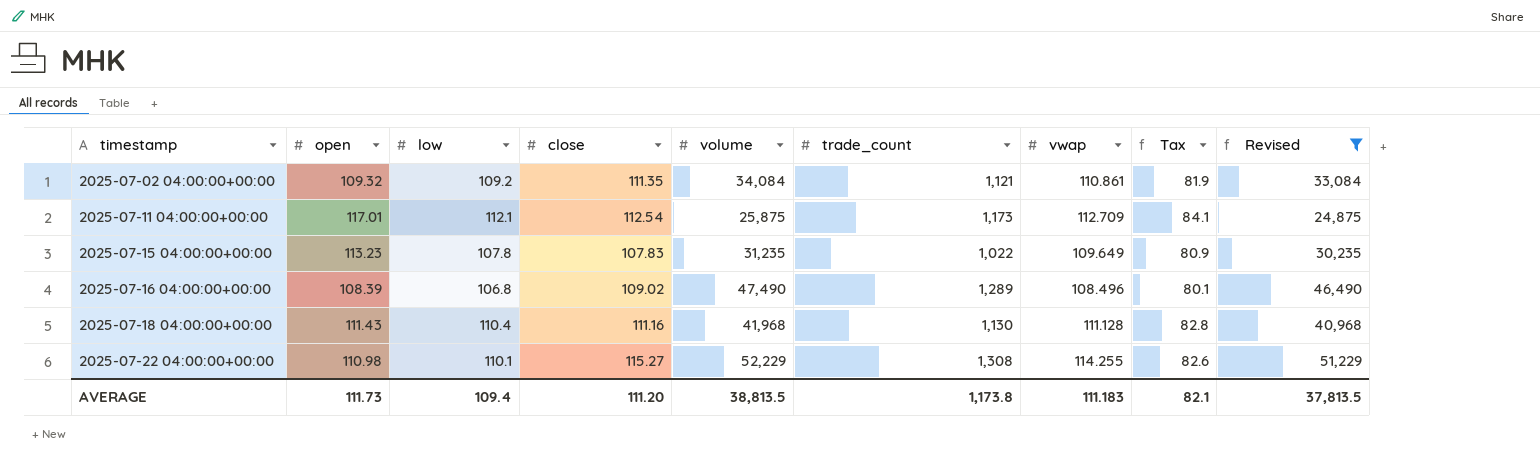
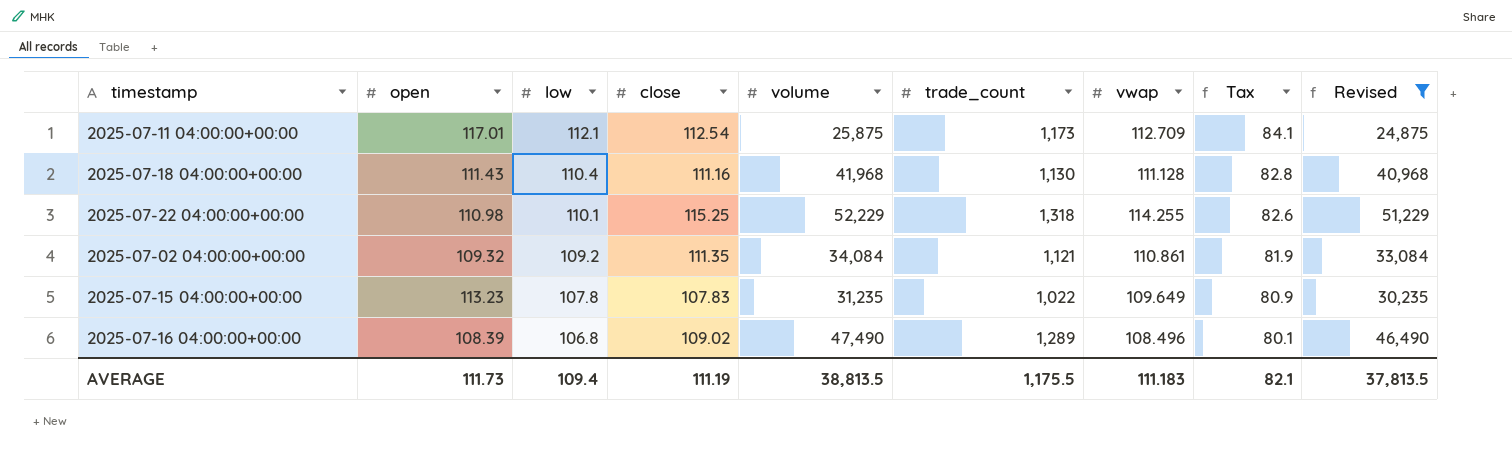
row order: timestamp ascending -> low descending
2025-07-22 04:00:00+00:00 | close: 115.27 -> 115.25
2025-07-22 04:00:00+00:00 | trade_count: 1,308 -> 1,318
AVERAGE | close: 111.20 -> 111.19
AVERAGE | trade_count: 1,173.8 -> 1,175.5

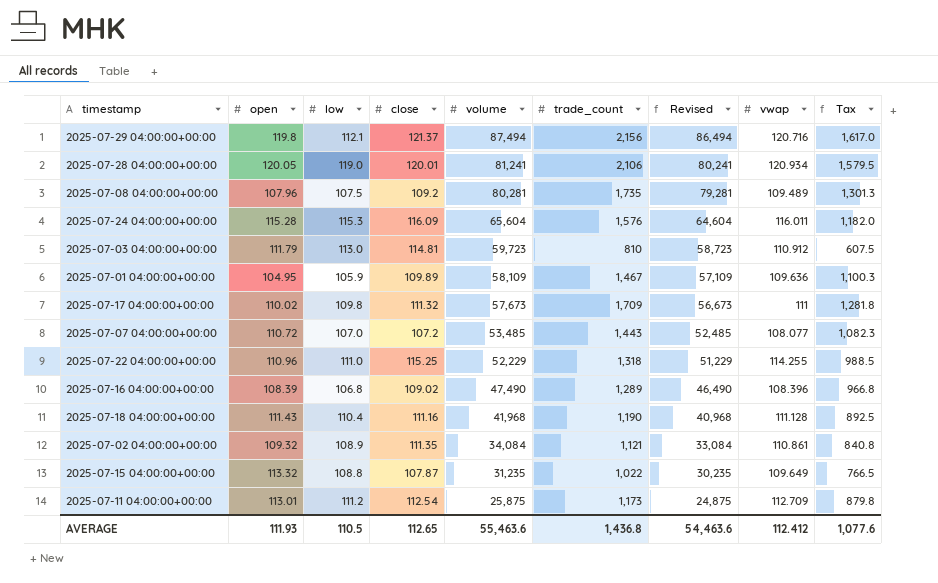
filter: Revised <= 51,229 -> none
row order: low descending -> volume descending
column Revised | position: 9 -> 7
column Tax | formula: [low] * 0.75 -> [trade_count] * 0.75
2025-07-22 04:00:00+00:00 | open: 110.98 -> 110.96
2025-07-22 04:00:00+00:00 | low: 110.1 -> 111.0
2025-07-16 04:00:00+00:00 | vwap: 108.496 -> 108.396
2025-07-18 04:00:00+00:00 | trade_count: 1,130 -> 1,190
2025-07-02 04:00:00+00:00 | low: 109.2 -> 108.9
2025-07-15 04:00:00+00:00 | open: 113.23 -> 113.32
2025-07-15 04:00:00+00:00 | low: 107.8 -> 108.8
2025-07-15 04:00:00+00:00 | close: 107.83 -> 107.87
2025-07-11 04:00:00+00:00 | open: 117.01 -> 113.01
2025-07-11 04:00:00+00:00 | low: 112.1 -> 111.2
AVERAGE | open: 111.73 -> 111.93
AVERAGE | low: 109.4 -> 110.5
AVERAGE | close: 111.19 -> 112.65
AVERAGE | volume: 38,813.5 -> 55,463.6
AVERAGE | trade_count: 1,175.5 -> 1,436.8
AVERAGE | Revised: 37,813.5 -> 54,463.6
AVERAGE | vwap: 111.183 -> 112.412
AVERAGE | Tax: 82.1 -> 1,077.6

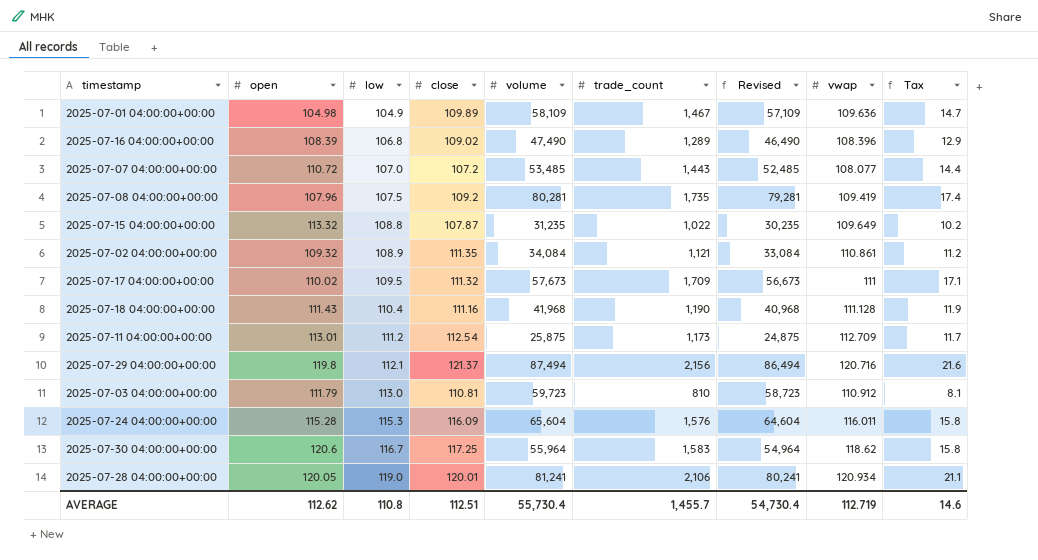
row order: volume descending -> low ascending
column Tax | formula: [trade_count] * 0.75 -> [trade_count] * 0.01
row 2025-07-22 04:00:00+00:00: 110.96 | 111.0 | 115.25 | 52,229 | 1,318 | 51,229 | 114.255 | 988.5 -> none
2025-07-01 04:00:00+00:00 | open: 104.95 -> 104.98
2025-07-01 04:00:00+00:00 | low: 105.9 -> 104.9
2025-07-08 04:00:00+00:00 | vwap: 109.489 -> 109.419
2025-07-17 04:00:00+00:00 | low: 109.8 -> 109.5
2025-07-03 04:00:00+00:00 | close: 114.81 -> 110.81
row 2025-07-30 04:00:00+00:00: none -> 120.6 | 116.7 | 117.25 | 55,964 | 1,583 | 54,964 | 118.62 | 15.8
AVERAGE | open: 111.93 -> 112.62
AVERAGE | low: 110.5 -> 110.8
AVERAGE | close: 112.65 -> 112.51
AVERAGE | volume: 55,463.6 -> 55,730.4
AVERAGE | trade_count: 1,436.8 -> 1,455.7
AVERAGE | Revised: 54,463.6 -> 54,730.4
AVERAGE | vwap: 112.412 -> 112.719
AVERAGE | Tax: 1,077.6 -> 14.6

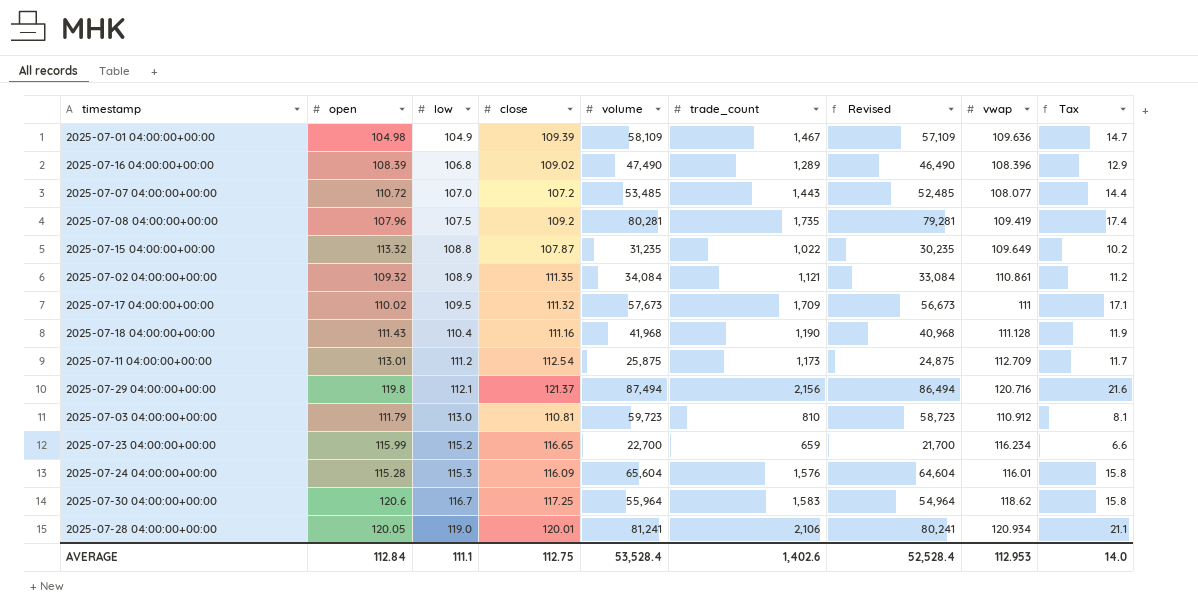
2025-07-01 04:00:00+00:00 | close: 109.89 -> 109.39
row 2025-07-23 04:00:00+00:00: none -> 115.99 | 115.2 | 116.65 | 22,700 | 659 | 21,700 | 116.234 | 6.6
2025-07-24 04:00:00+00:00 | vwap: 116.011 -> 116.01
AVERAGE | open: 112.62 -> 112.84
AVERAGE | low: 110.8 -> 111.1
AVERAGE | close: 112.51 -> 112.75
AVERAGE | volume: 55,730.4 -> 53,528.4
AVERAGE | trade_count: 1,455.7 -> 1,402.6
AVERAGE | Revised: 54,730.4 -> 52,528.4
AVERAGE | vwap: 112.719 -> 112.953
AVERAGE | Tax: 14.6 -> 14.0

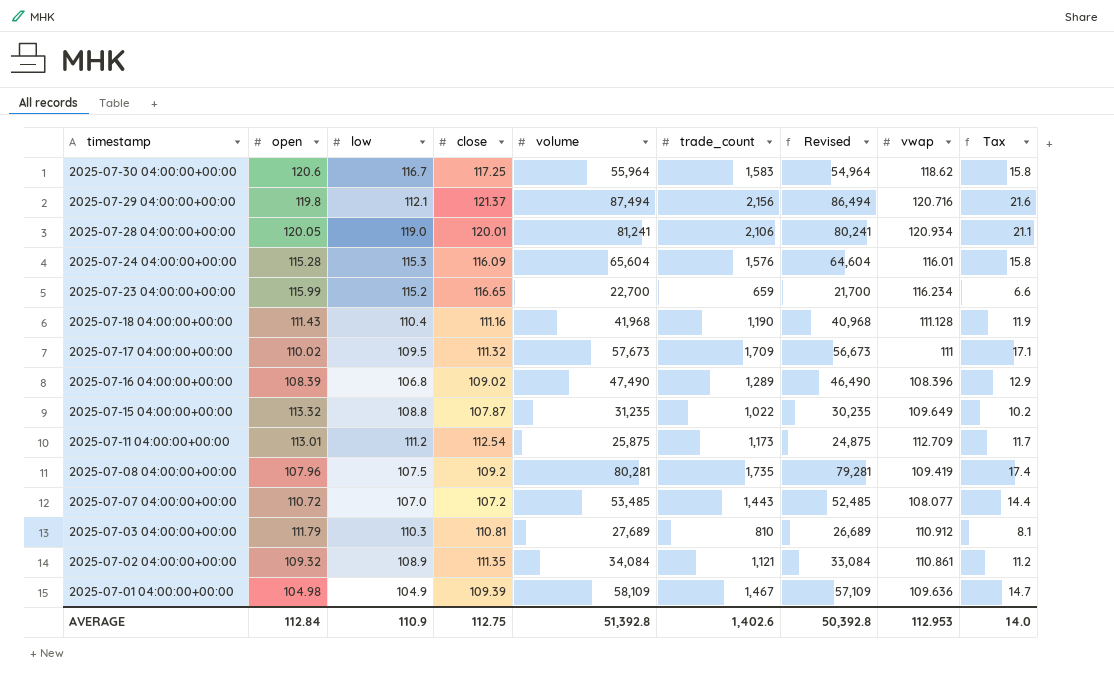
row order: low ascending -> timestamp descending
2025-07-03 04:00:00+00:00 | low: 113.0 -> 110.3
2025-07-03 04:00:00+00:00 | volume: 59,723 -> 27,689
2025-07-03 04:00:00+00:00 | Revised: 58,723 -> 26,689
AVERAGE | low: 111.1 -> 110.9
AVERAGE | volume: 53,528.4 -> 51,392.8
AVERAGE | Revised: 52,528.4 -> 50,392.8

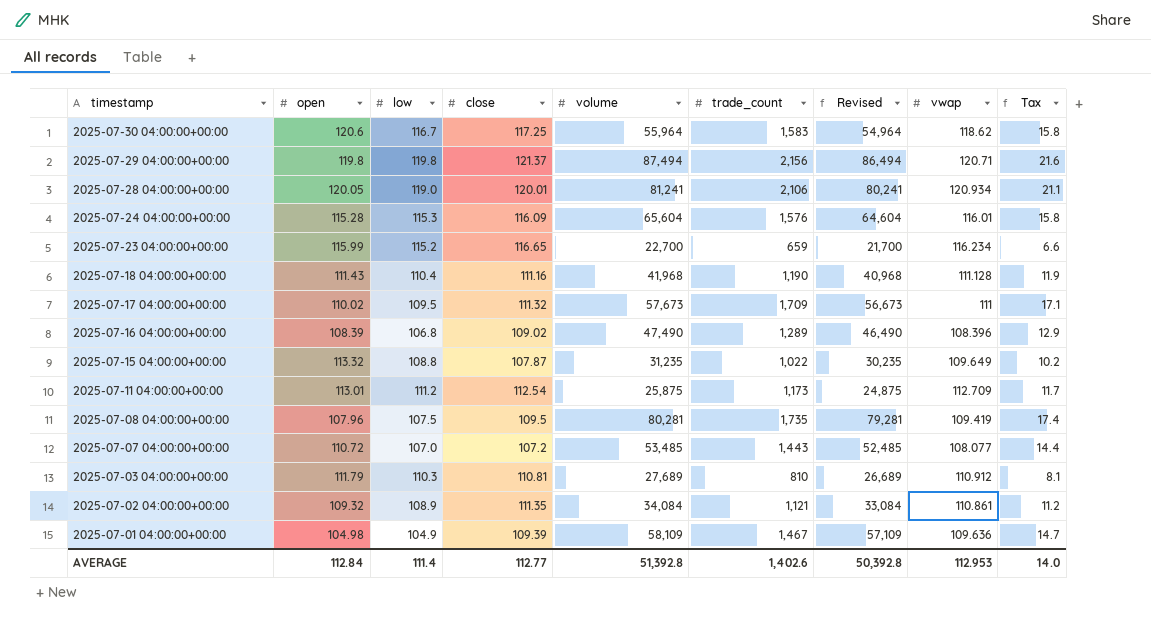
2025-07-29 04:00:00+00:00 | low: 112.1 -> 119.8
2025-07-29 04:00:00+00:00 | vwap: 120.716 -> 120.71
2025-07-08 04:00:00+00:00 | close: 109.2 -> 109.5
AVERAGE | low: 110.9 -> 111.4
AVERAGE | close: 112.75 -> 112.77

